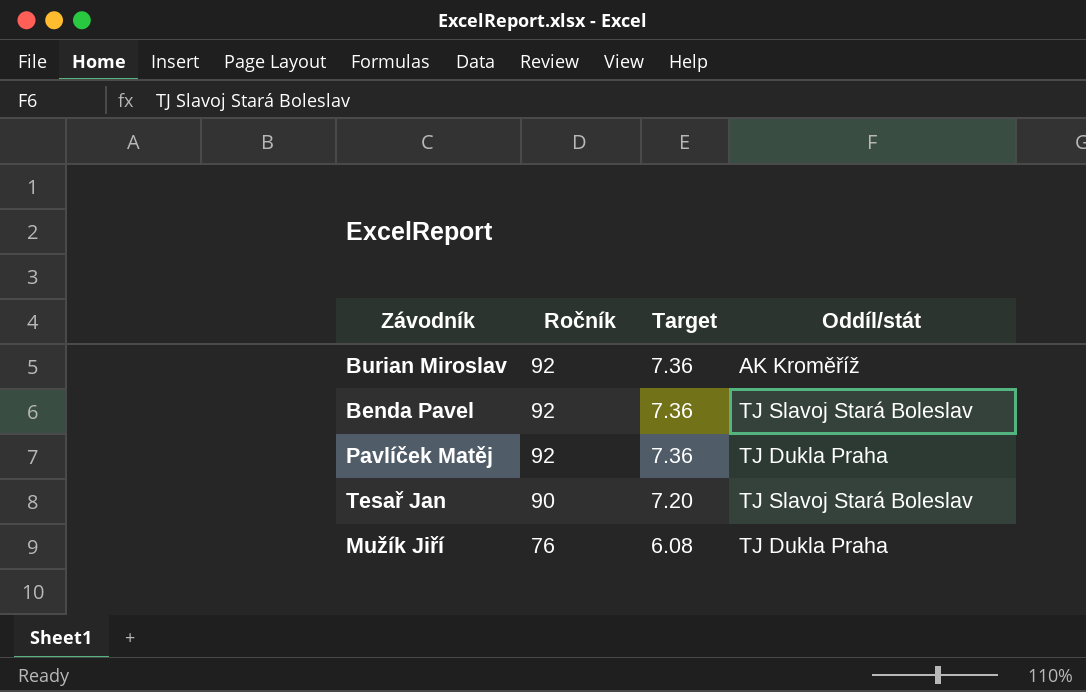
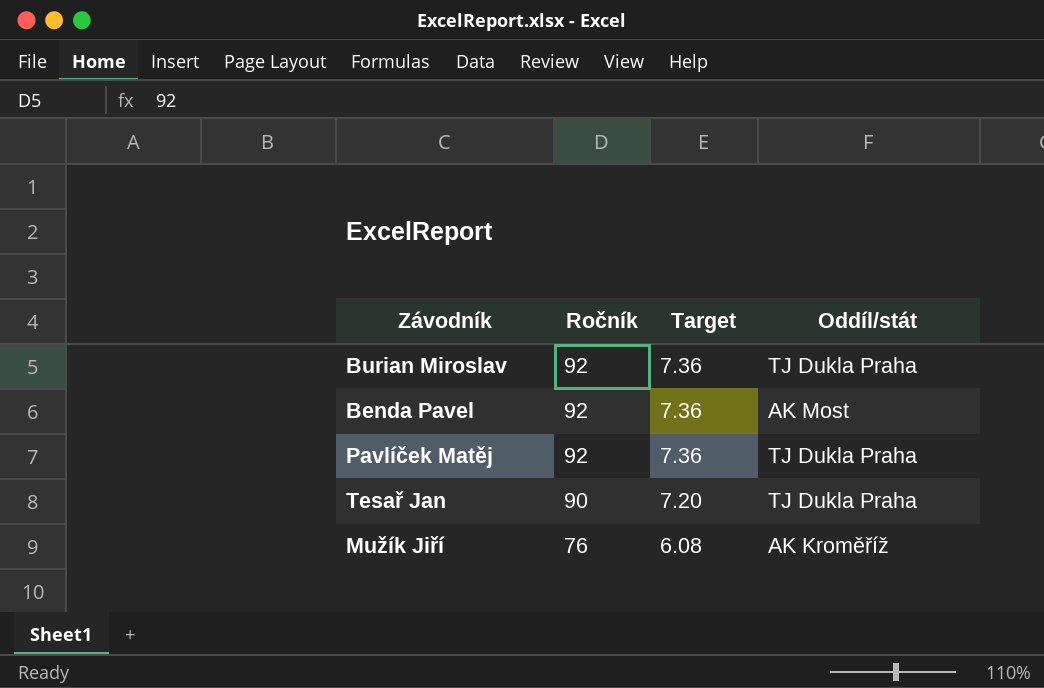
Burian Miroslav | Oddíl/stát: AK Kroměříž -> TJ Dukla Praha
Benda Pavel | Oddíl/stát: TJ Slavoj Stará Boleslav -> AK Most
Tesař Jan | Oddíl/stát: TJ Slavoj Stará Boleslav -> TJ Dukla Praha
Mužík Jiří | Oddíl/stát: TJ Dukla Praha -> AK Kroměříž

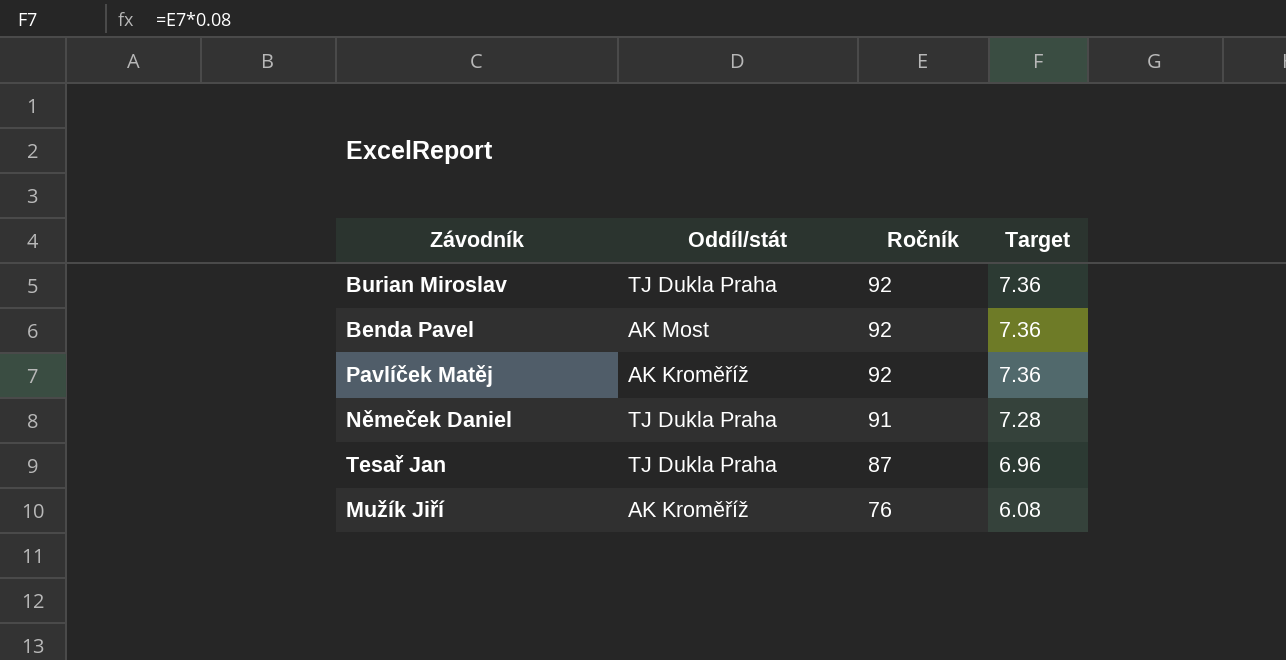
column Oddíl/stát | position: 4 -> 2
Pavlíček Matěj | Oddíl/stát: TJ Dukla Praha -> AK Kroměříž
row Němeček Daniel: none -> TJ Dukla Praha | 91 | 7.28
Tesař Jan | Ročník: 90 -> 87
Tesař Jan | Target: 7.20 -> 6.96

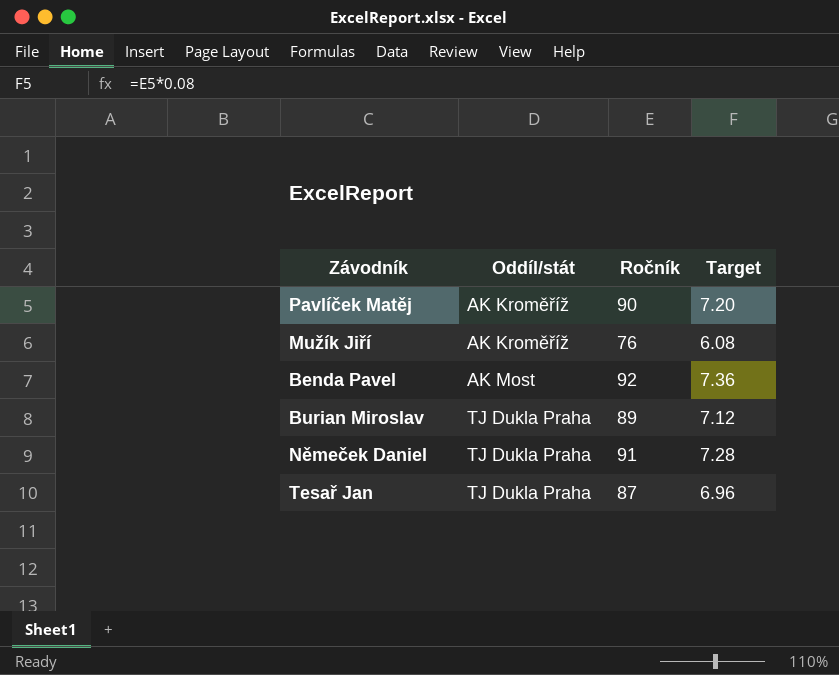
row order: Ročník descending -> Oddíl/stát ascending
Pavlíček Matěj | Ročník: 92 -> 90
Pavlíček Matěj | Target: 7.36 -> 7.20
Burian Miroslav | Ročník: 92 -> 89
Burian Miroslav | Target: 7.36 -> 7.12

